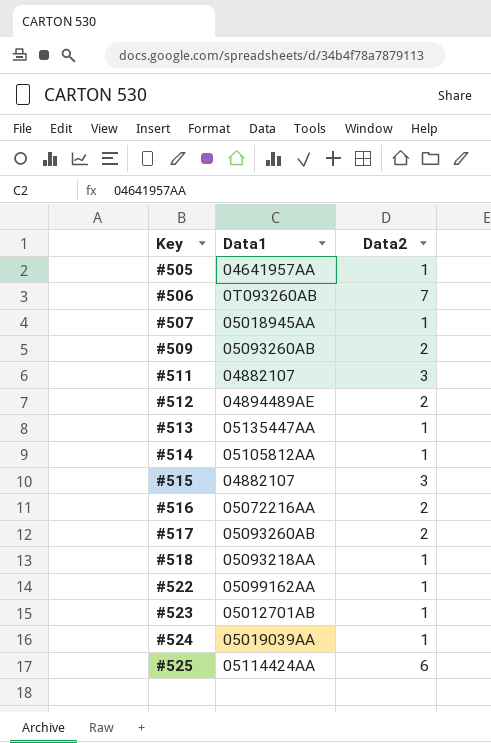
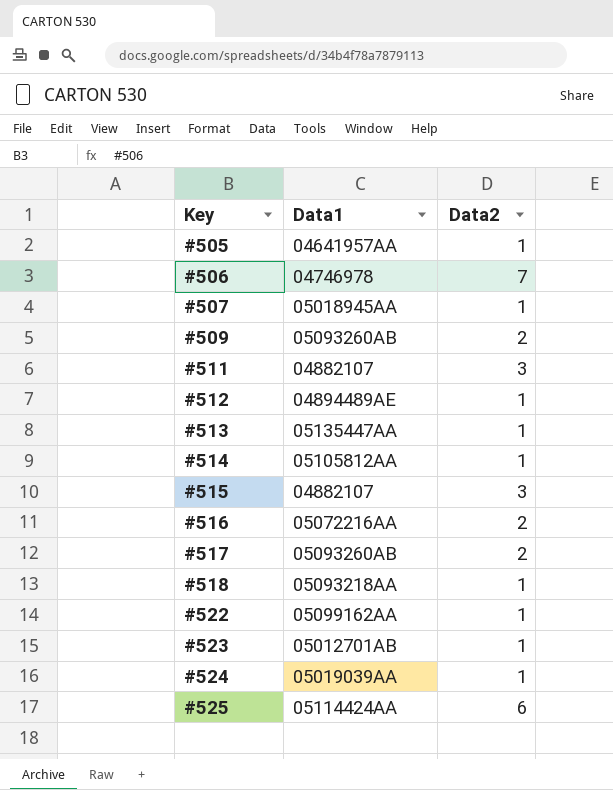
#506 | Data1: 0T093260AB -> 04746978
#512 | Data2: 2 -> 1

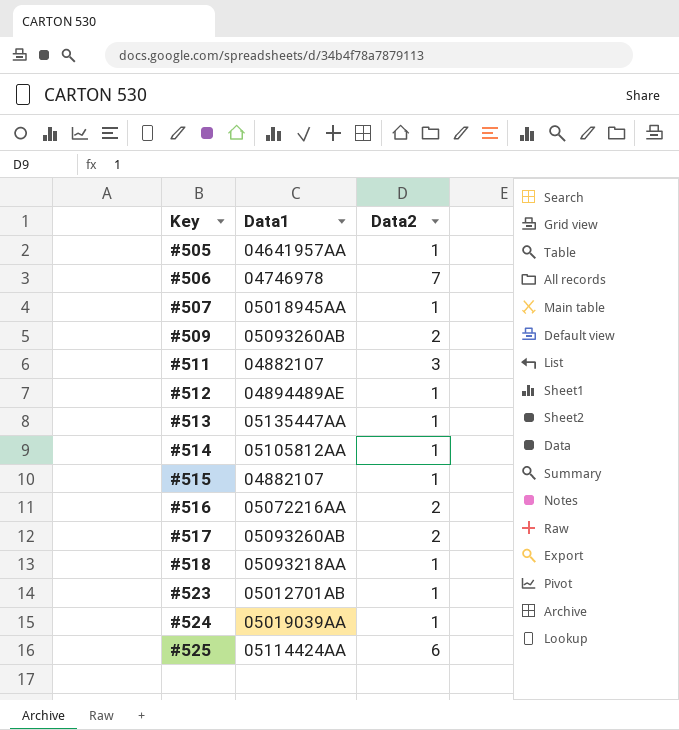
row #522: 05099162AA | 1 -> none
#515 | Data2: 3 -> 1

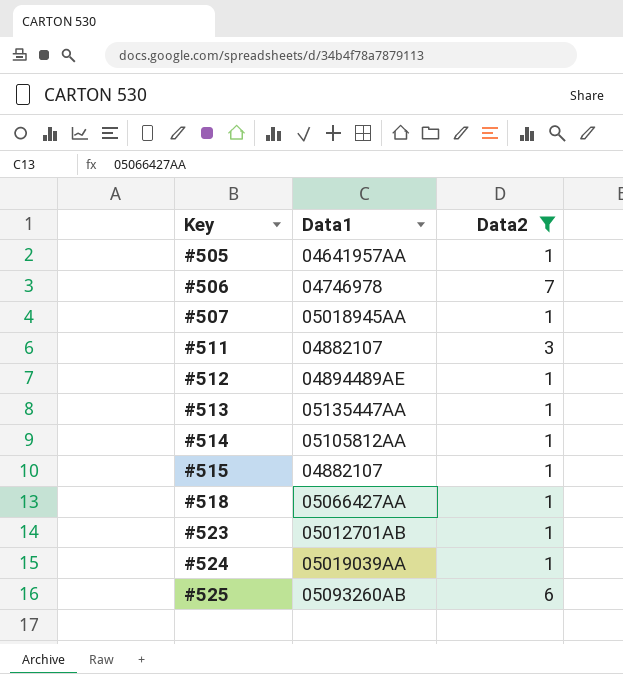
filter: none -> Data2 != 2
#518 | Data1: 05093218AA -> 05066427AA
#525 | Data1: 05114424AA -> 05093260AB

